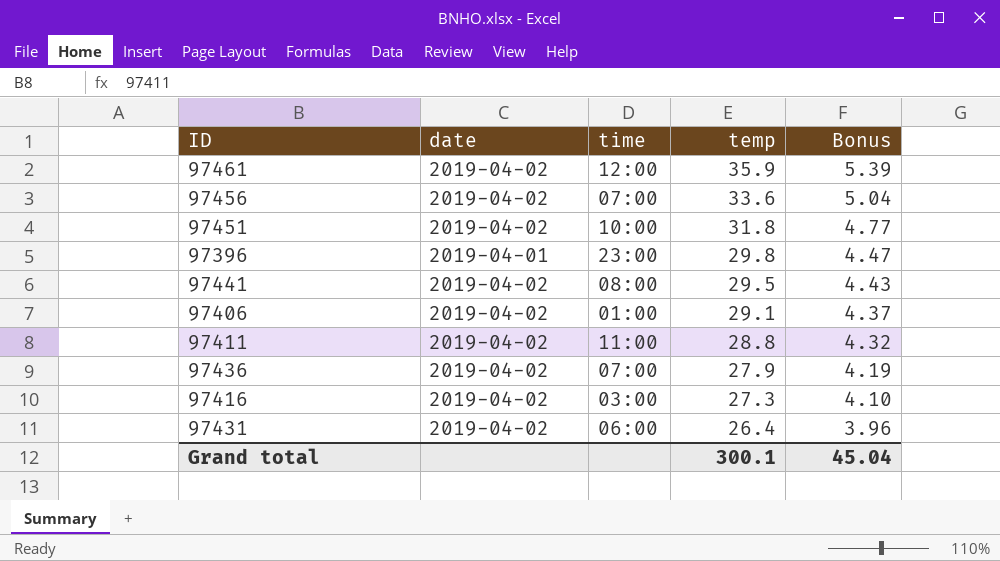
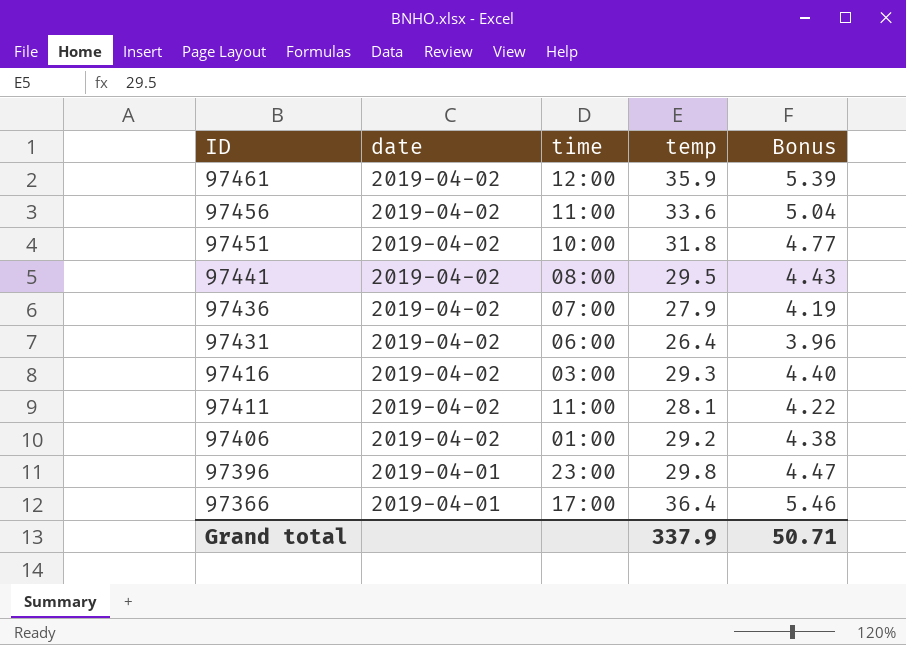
row order: temp descending -> ID descending
97456 | time: 07:00 -> 11:00
97416 | temp: 27.3 -> 29.3
97416 | Bonus: 4.10 -> 4.40
97411 | temp: 28.8 -> 28.1
97411 | Bonus: 4.32 -> 4.22
97406 | temp: 29.1 -> 29.2
97406 | Bonus: 4.37 -> 4.38
row 97366: none -> 2019-04-01 | 17:00 | 36.4 | 5.46
Grand total | temp: 300.1 -> 337.9
Grand total | Bonus: 45.04 -> 50.71

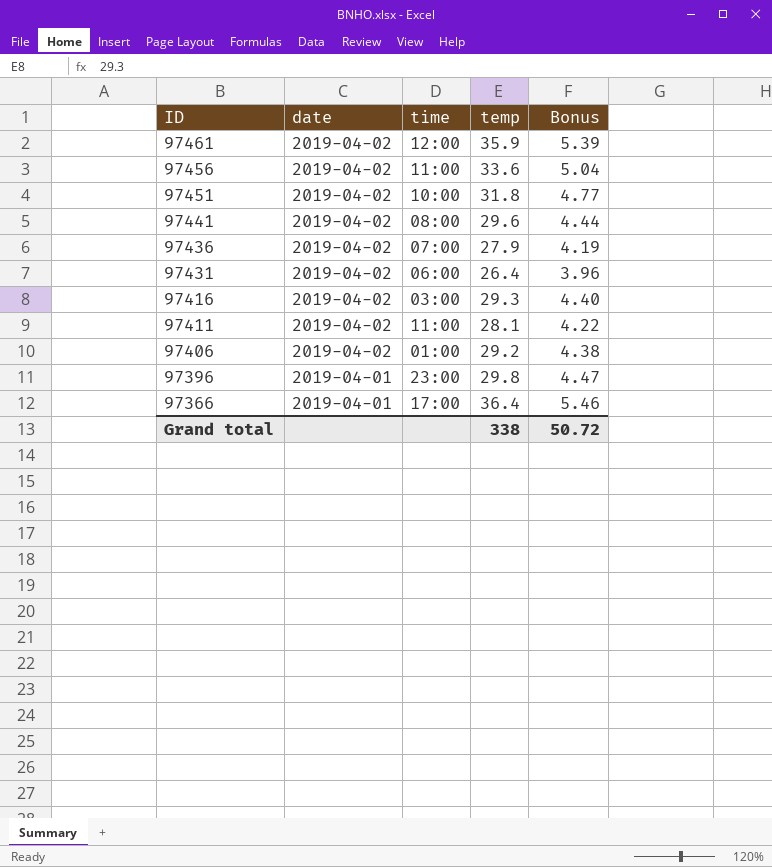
97441 | temp: 29.5 -> 29.6
97441 | Bonus: 4.43 -> 4.44
Grand total | temp: 337.9 -> 338
Grand total | Bonus: 50.71 -> 50.72

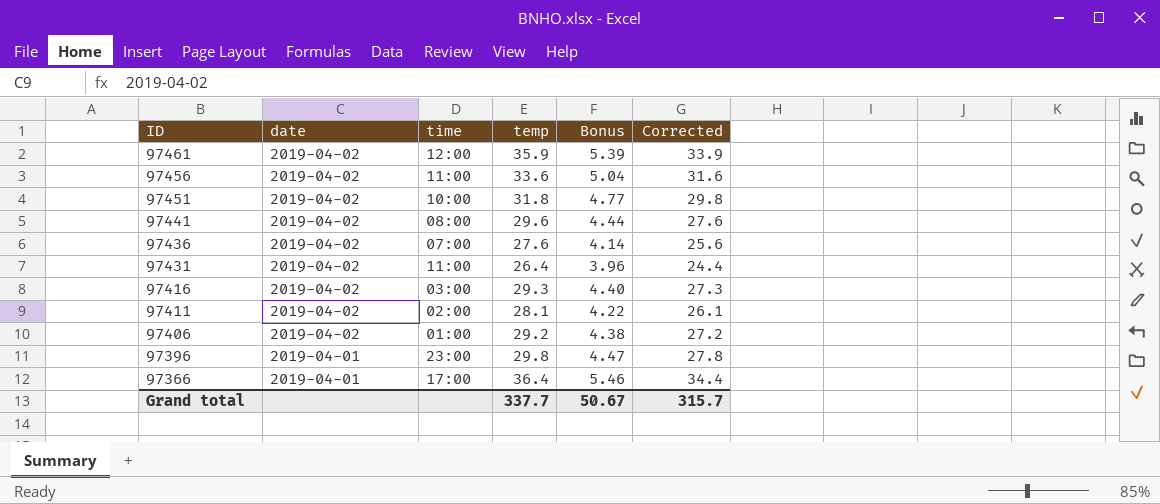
column Corrected | formula: none -> [temp] - 2
97436 | temp: 27.9 -> 27.6
97436 | Bonus: 4.19 -> 4.14
97431 | time: 06:00 -> 11:00
97411 | time: 11:00 -> 02:00
Grand total | temp: 338 -> 337.7
Grand total | Bonus: 50.72 -> 50.67

